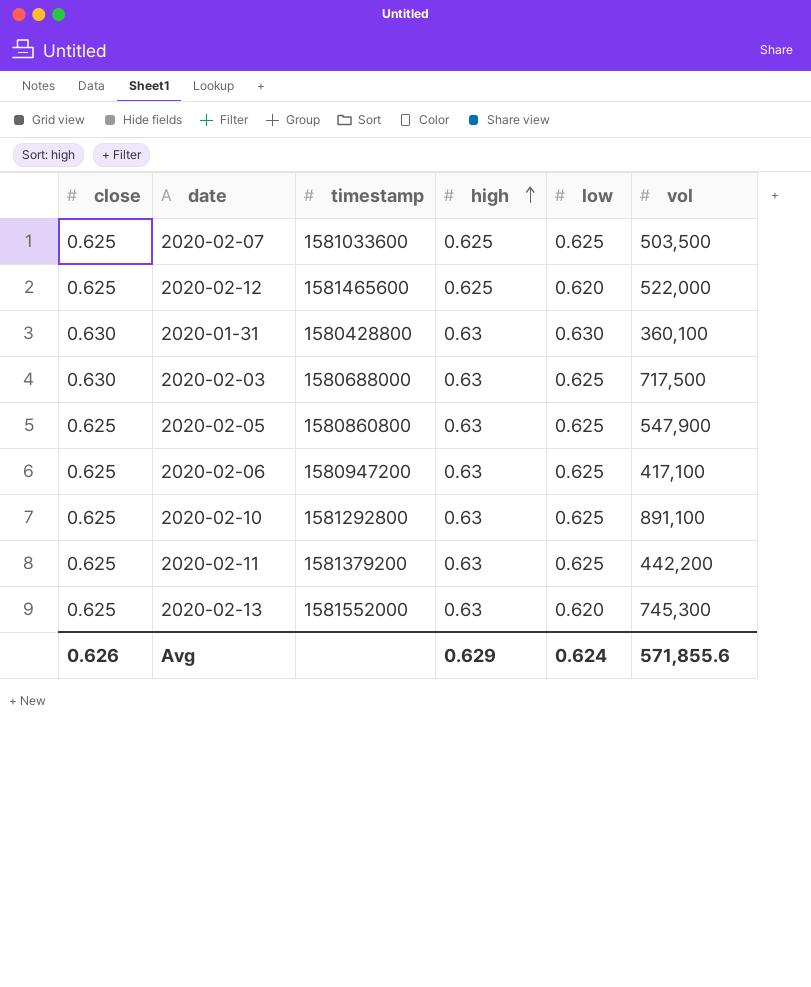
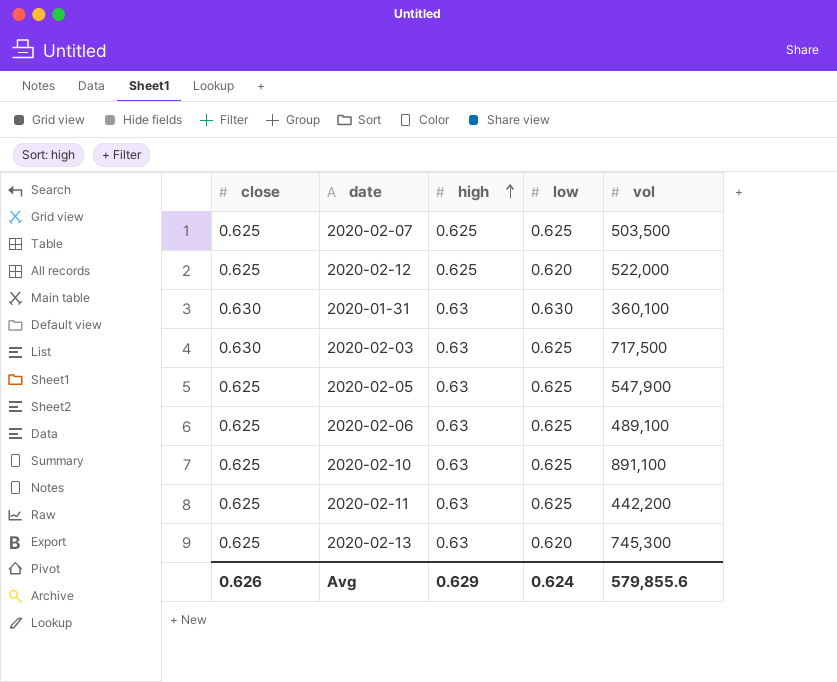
column timestamp | position: 3 -> none
2020-02-06 | vol: 417,100 -> 489,100
Avg | vol: 571,855.6 -> 579,855.6

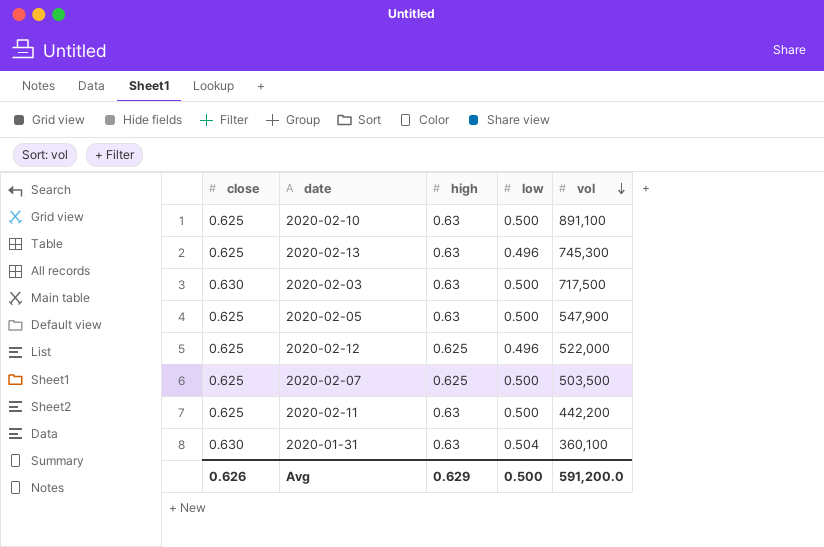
row order: high ascending -> vol descending
row 2020-02-06: 0.625 | 0.63 | 0.625 | 489,100 -> none
2020-02-10 | low: 0.625 -> 0.500
2020-02-13 | low: 0.620 -> 0.496
2020-02-03 | low: 0.625 -> 0.500
2020-02-05 | low: 0.625 -> 0.500
2020-02-12 | low: 0.620 -> 0.496
2020-02-07 | low: 0.625 -> 0.500
2020-02-11 | low: 0.625 -> 0.500
2020-01-31 | low: 0.630 -> 0.504
Avg | low: 0.624 -> 0.500
Avg | vol: 579,855.6 -> 591,200.0

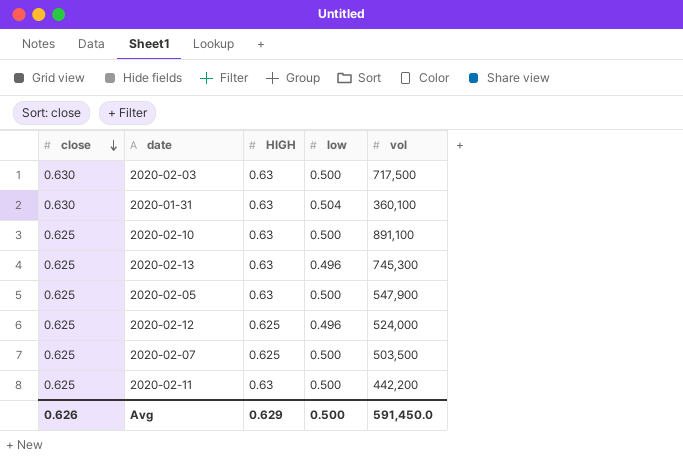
row order: vol descending -> close descending
column name: high -> HIGH
2020-02-12 | vol: 522,000 -> 524,000
Avg | vol: 591,200.0 -> 591,450.0

